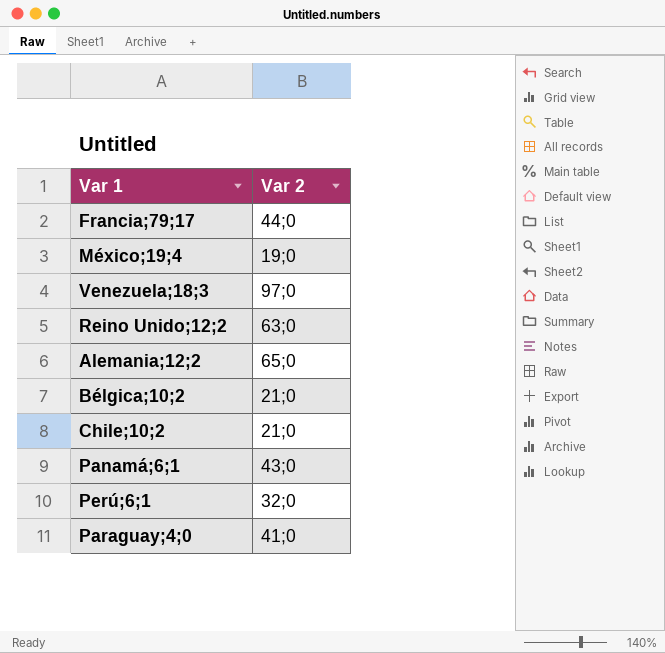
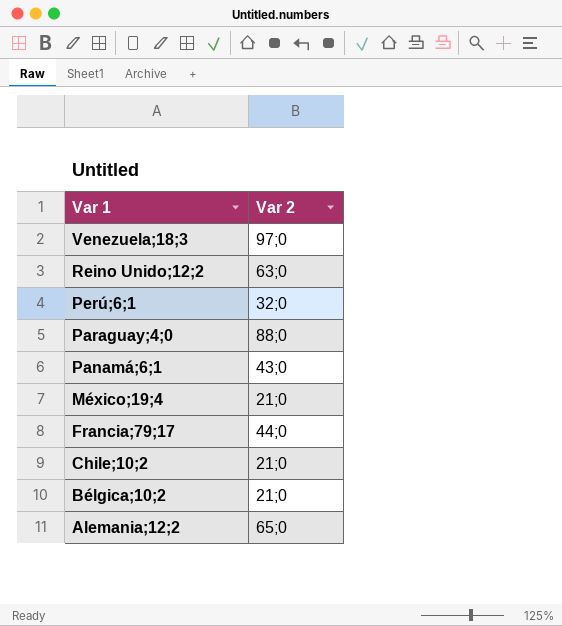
row order: none -> Var 1 descending
Paraguay;4;0 | Var 2: 41;0 -> 88;0
México;19;4 | Var 2: 19;0 -> 21;0

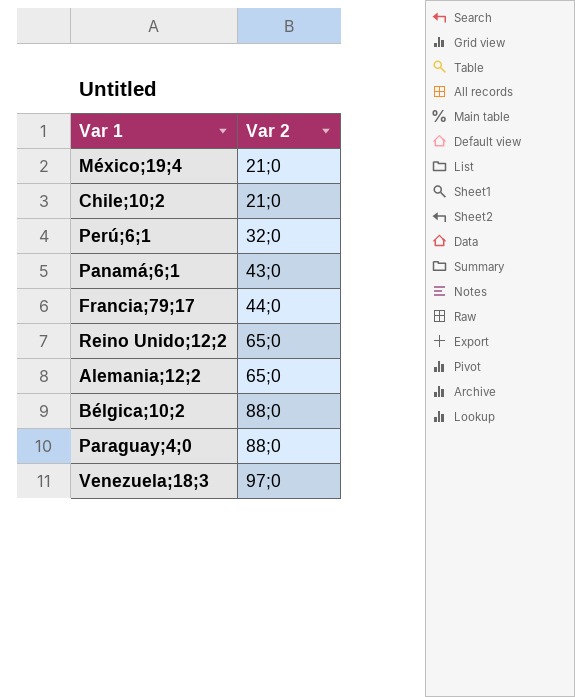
row order: Var 1 descending -> Var 2 ascending
Reino Unido;12;2 | Var 2: 63;0 -> 65;0
Bélgica;10;2 | Var 2: 21;0 -> 88;0

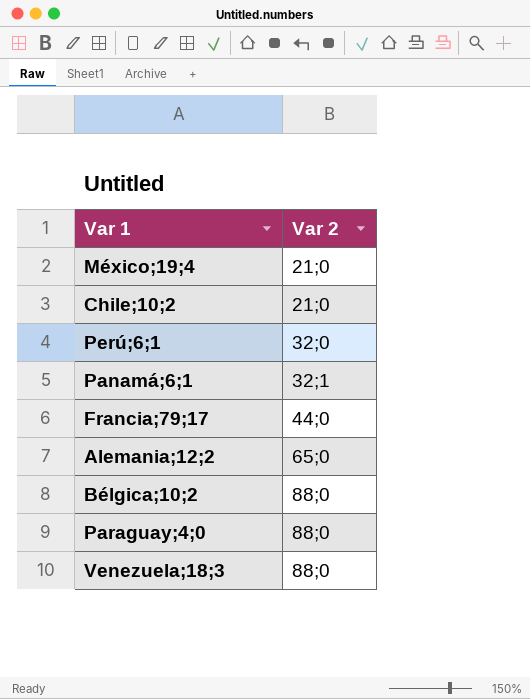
row Reino Unido;12;2: 65;0 -> none
Panamá;6;1 | Var 2: 43;0 -> 32;1
Venezuela;18;3 | Var 2: 97;0 -> 88;0

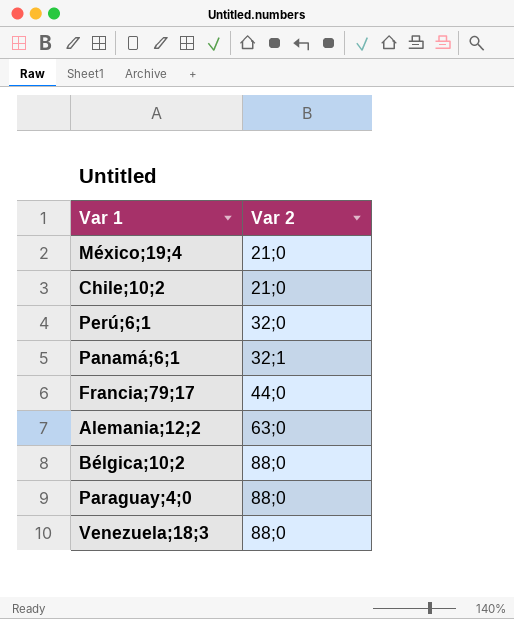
Alemania;12;2 | Var 2: 65;0 -> 63;0

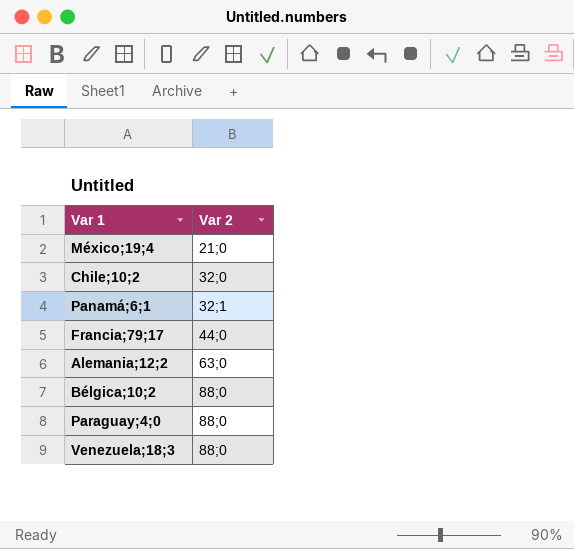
row Perú;6;1: 32;0 -> none
Chile;10;2 | Var 2: 21;0 -> 32;0

